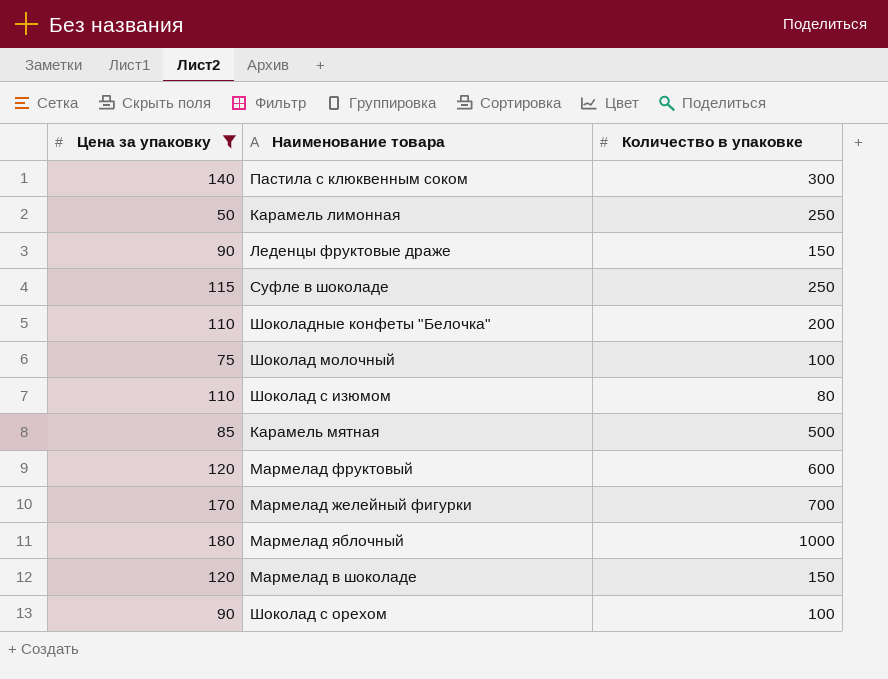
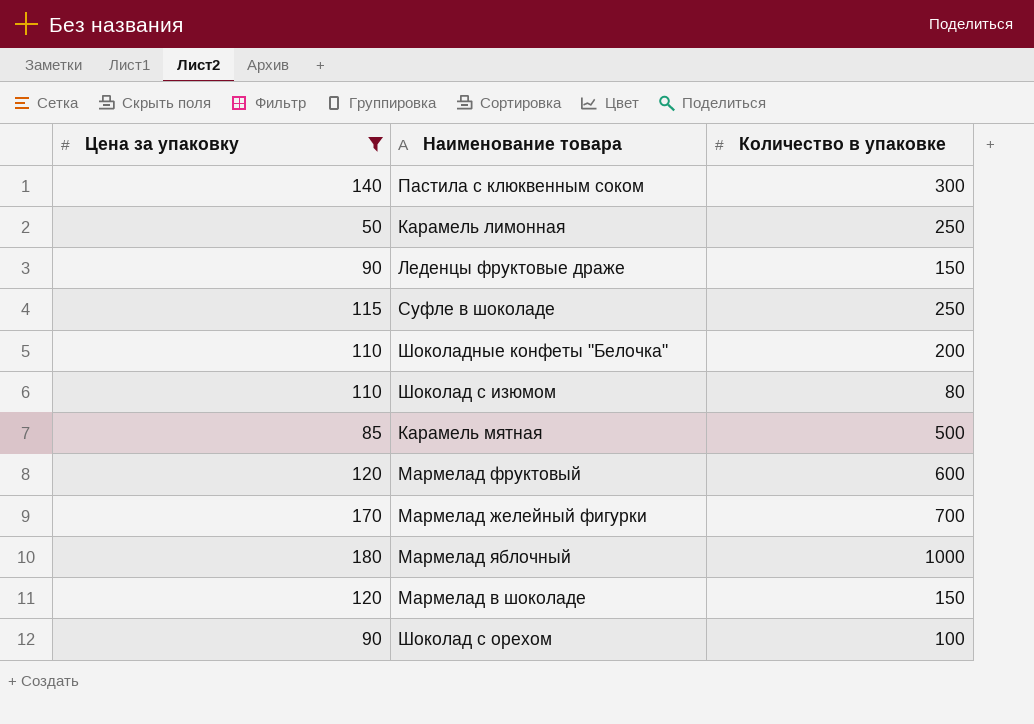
row Шоколад молочный: 75 | 100 -> none

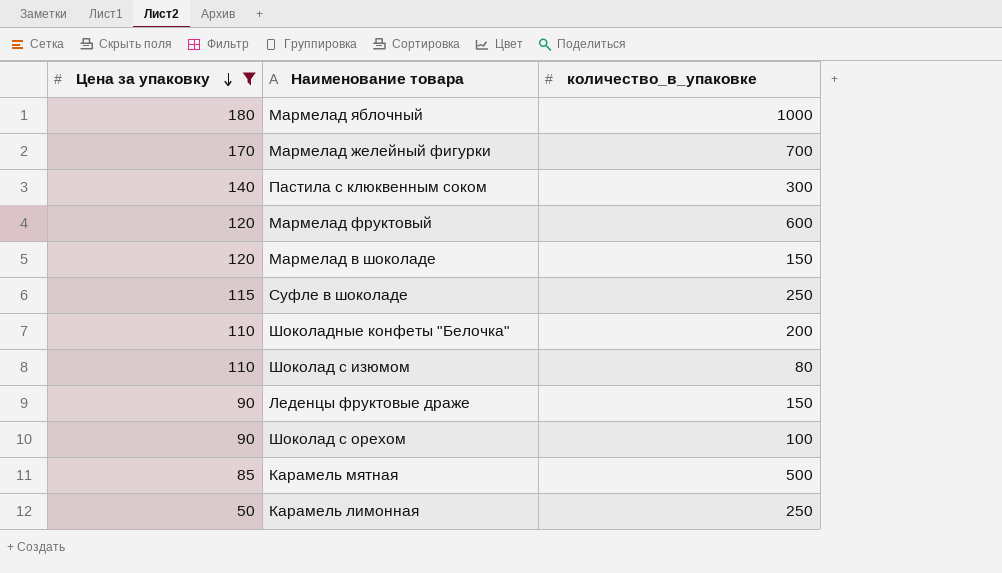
row order: none -> Цена за упаковку descending
column name: Количество в упаковке -> количество_в_упаковке

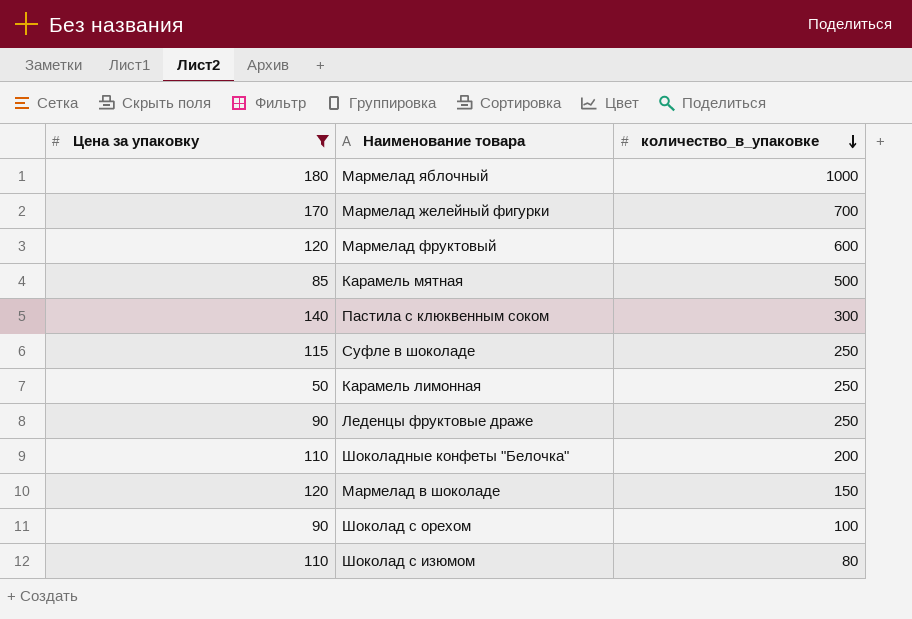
row order: Цена за упаковку descending -> количество_в_упаковке descending
Леденцы фруктовые драже | количество_в_упаковке: 150 -> 250

